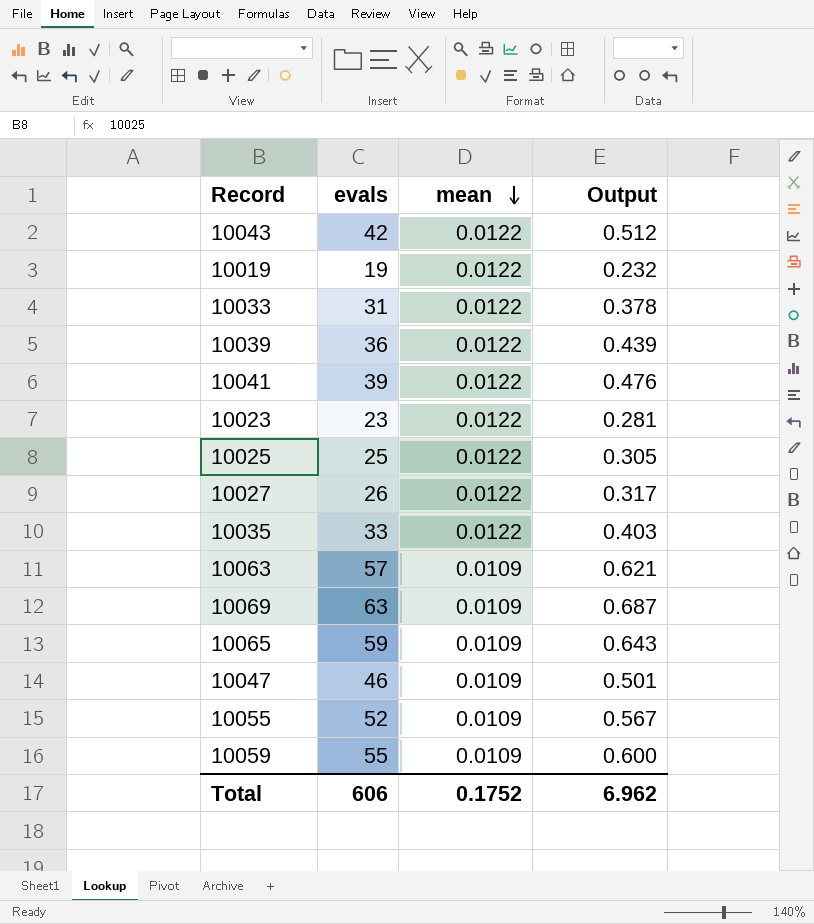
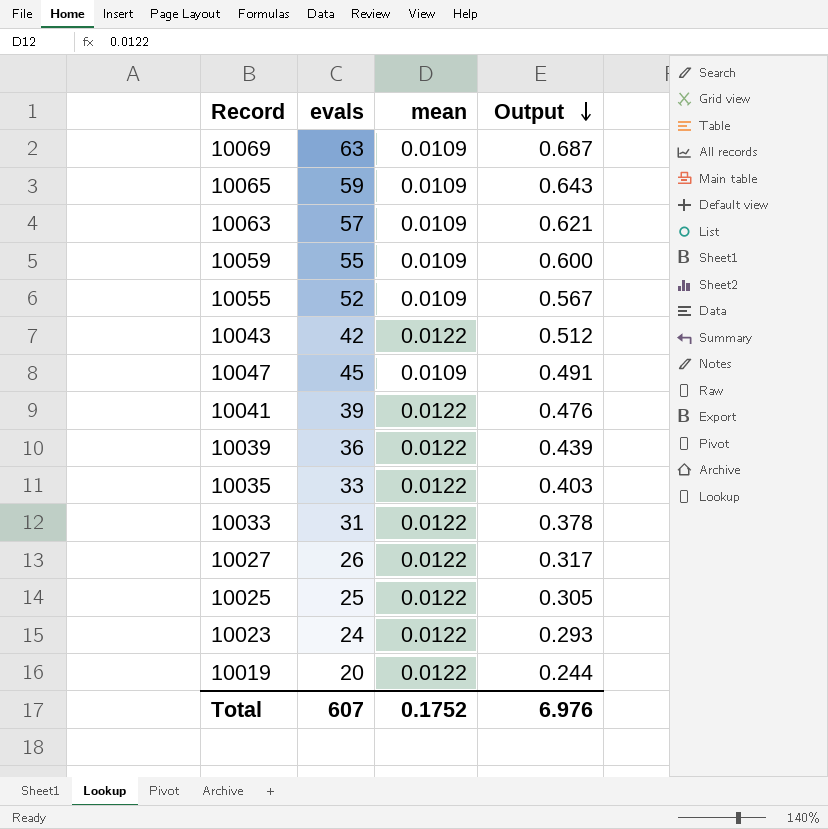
row order: mean descending -> Output descending
10047 | evals: 46 -> 45
10047 | Output: 0.501 -> 0.491
10023 | evals: 23 -> 24
10023 | Output: 0.281 -> 0.293
10019 | evals: 19 -> 20
10019 | Output: 0.232 -> 0.244
Total | evals: 606 -> 607
Total | Output: 6.962 -> 6.976

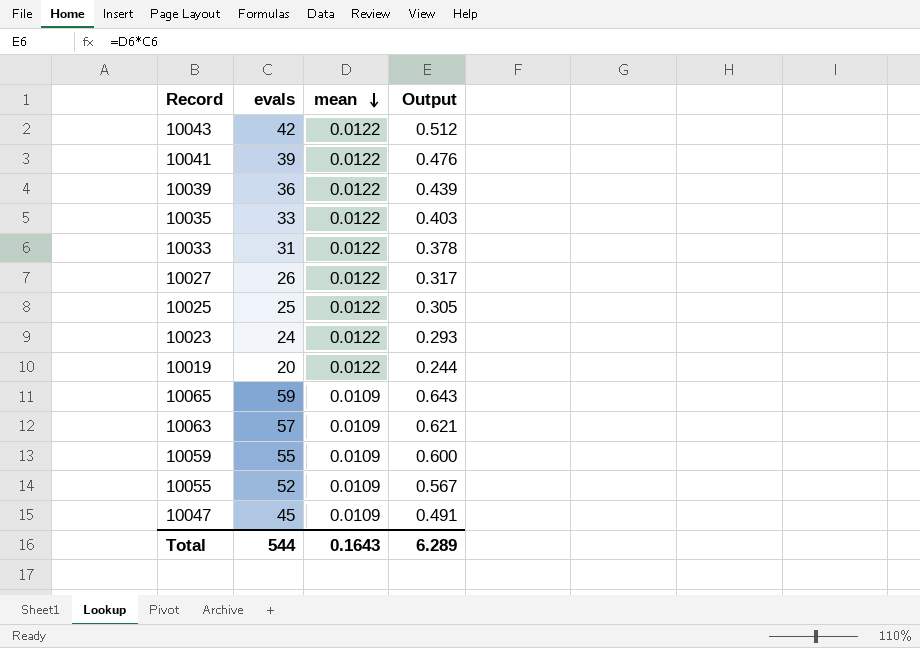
row order: Output descending -> mean descending
row 10069: 63 | 0.0109 | 0.687 -> none
Total | evals: 607 -> 544
Total | mean: 0.1752 -> 0.1643
Total | Output: 6.976 -> 6.289

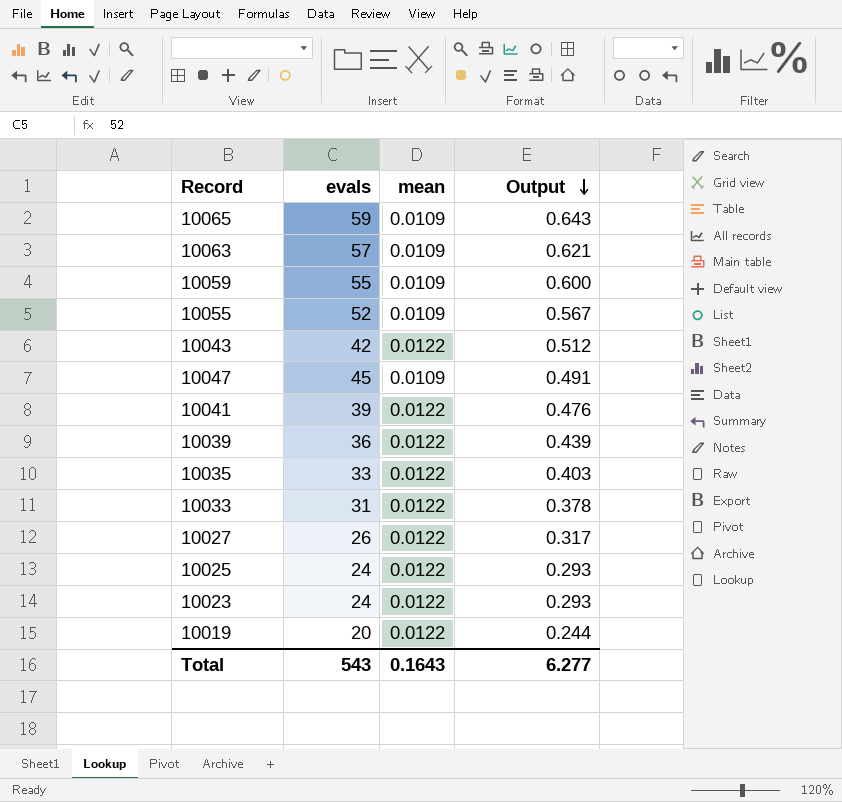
row order: mean descending -> Output descending
10025 | evals: 25 -> 24
10025 | Output: 0.305 -> 0.293
Total | evals: 544 -> 543
Total | Output: 6.289 -> 6.277

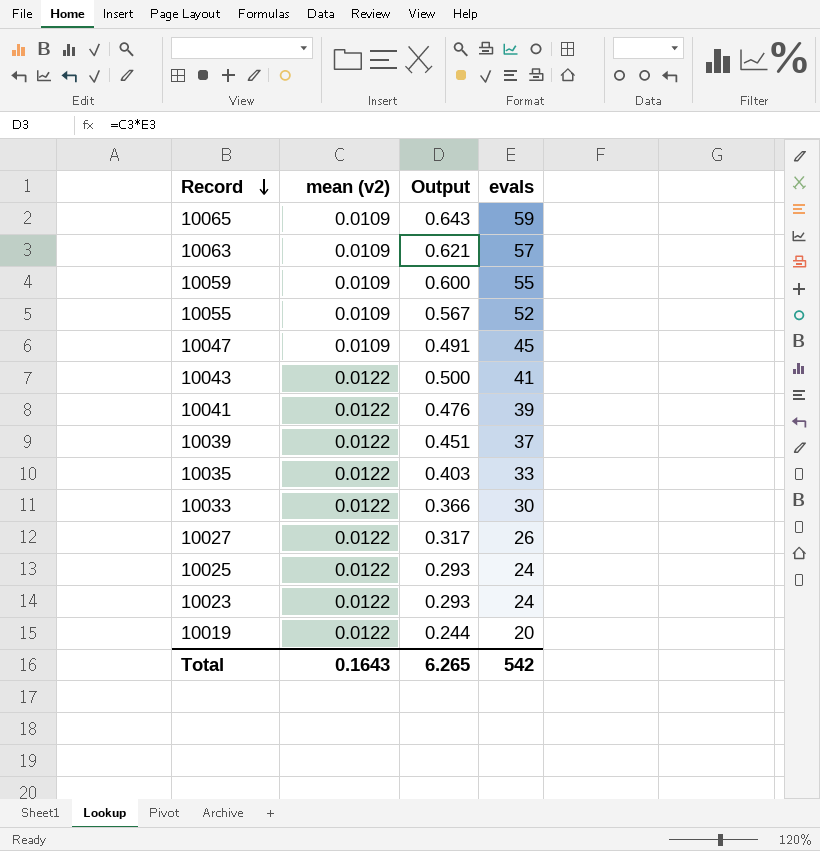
row order: Output descending -> Record descending
column name: mean -> mean (v2)
column evals | position: 2 -> 4
10043 | Output: 0.512 -> 0.500
10043 | evals: 42 -> 41
10039 | Output: 0.439 -> 0.451
10039 | evals: 36 -> 37
10033 | Output: 0.378 -> 0.366
10033 | evals: 31 -> 30
Total | Output: 6.277 -> 6.265
Total | evals: 543 -> 542

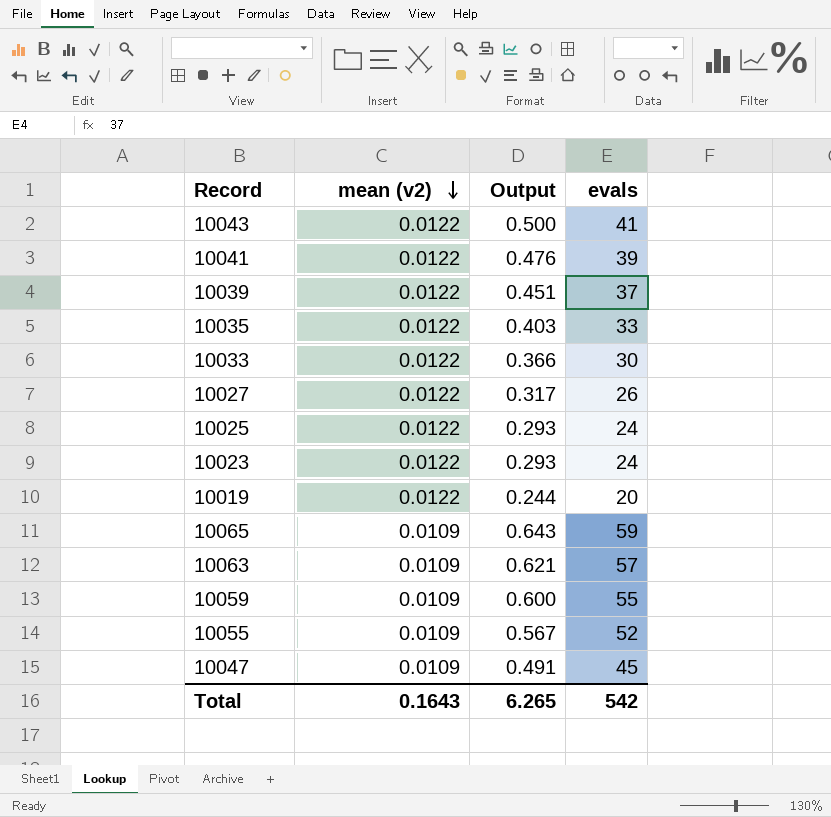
row order: Record descending -> mean (v2) descending

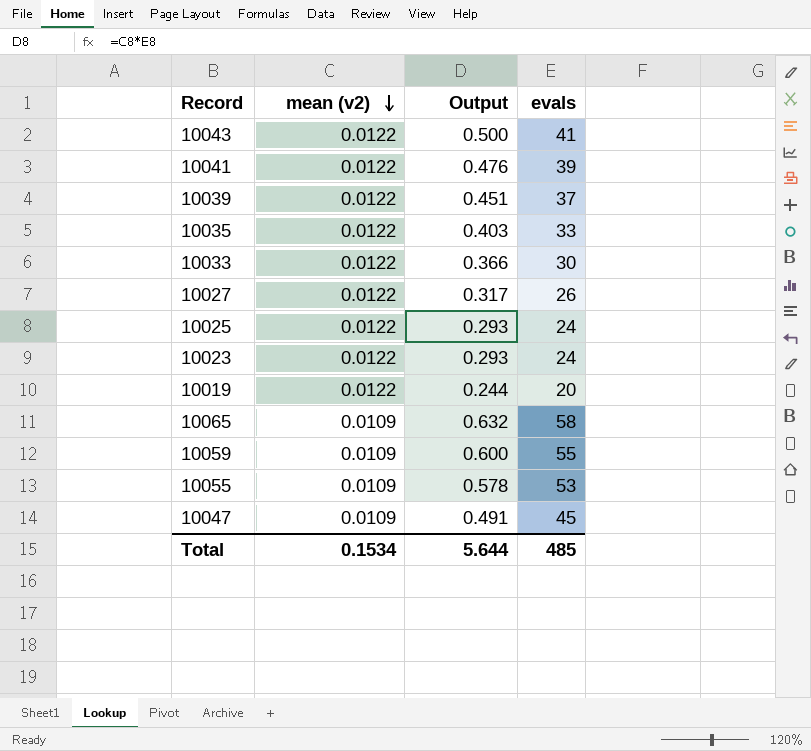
row 10063: 0.0109 | 0.621 | 57 -> none
10065 | Output: 0.643 -> 0.632
10065 | evals: 59 -> 58
10055 | Output: 0.567 -> 0.578
10055 | evals: 52 -> 53
Total | mean (v2): 0.1643 -> 0.1534
Total | Output: 6.265 -> 5.644
Total | evals: 542 -> 485

